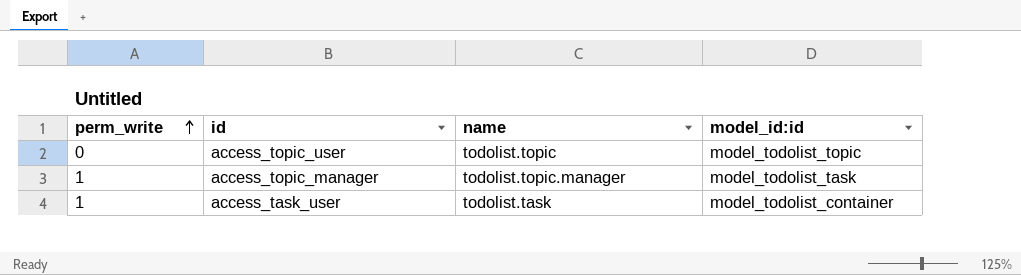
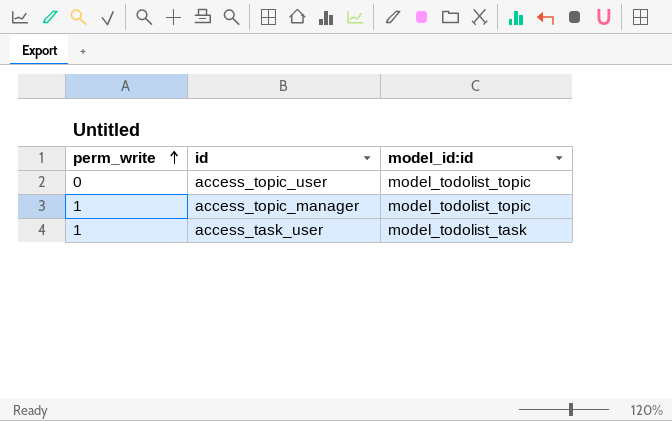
column name | position: 3 -> none
access_topic_manager | model_id:id: model_todolist_task -> model_todolist_topic
access_task_user | model_id:id: model_todolist_container -> model_todolist_task

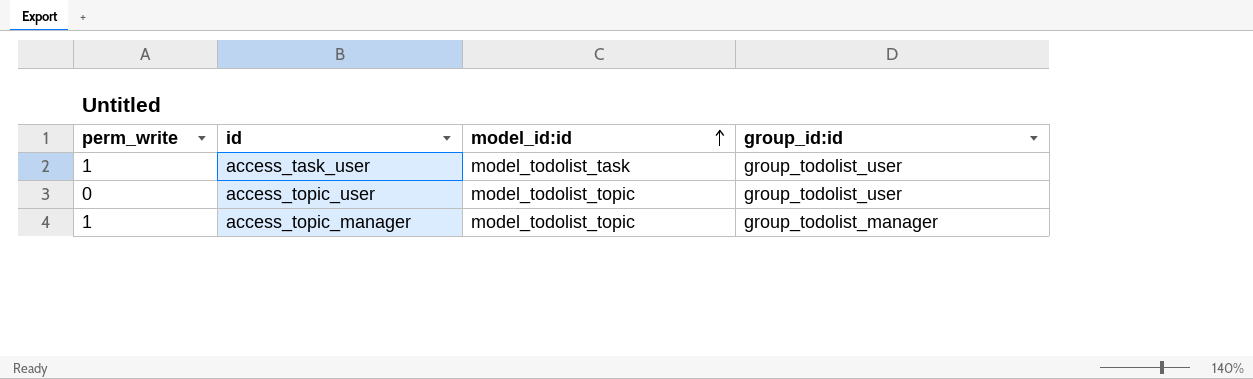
row order: perm_write ascending -> model_id:id ascending
column group_id:id | position: none -> 4

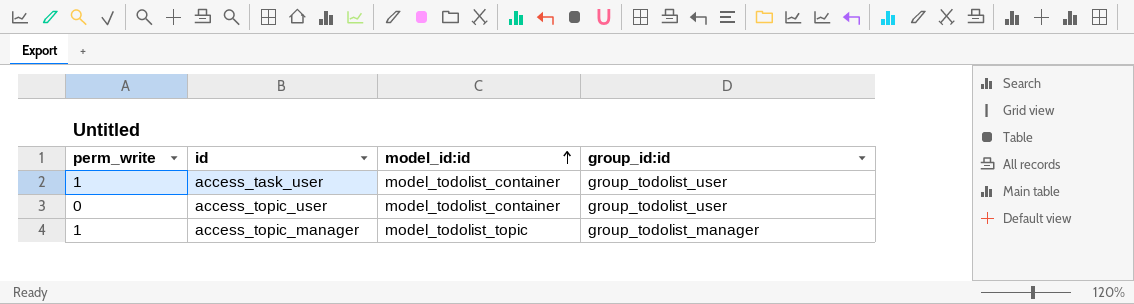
access_task_user | model_id:id: model_todolist_task -> model_todolist_container
access_topic_user | model_id:id: model_todolist_topic -> model_todolist_container

